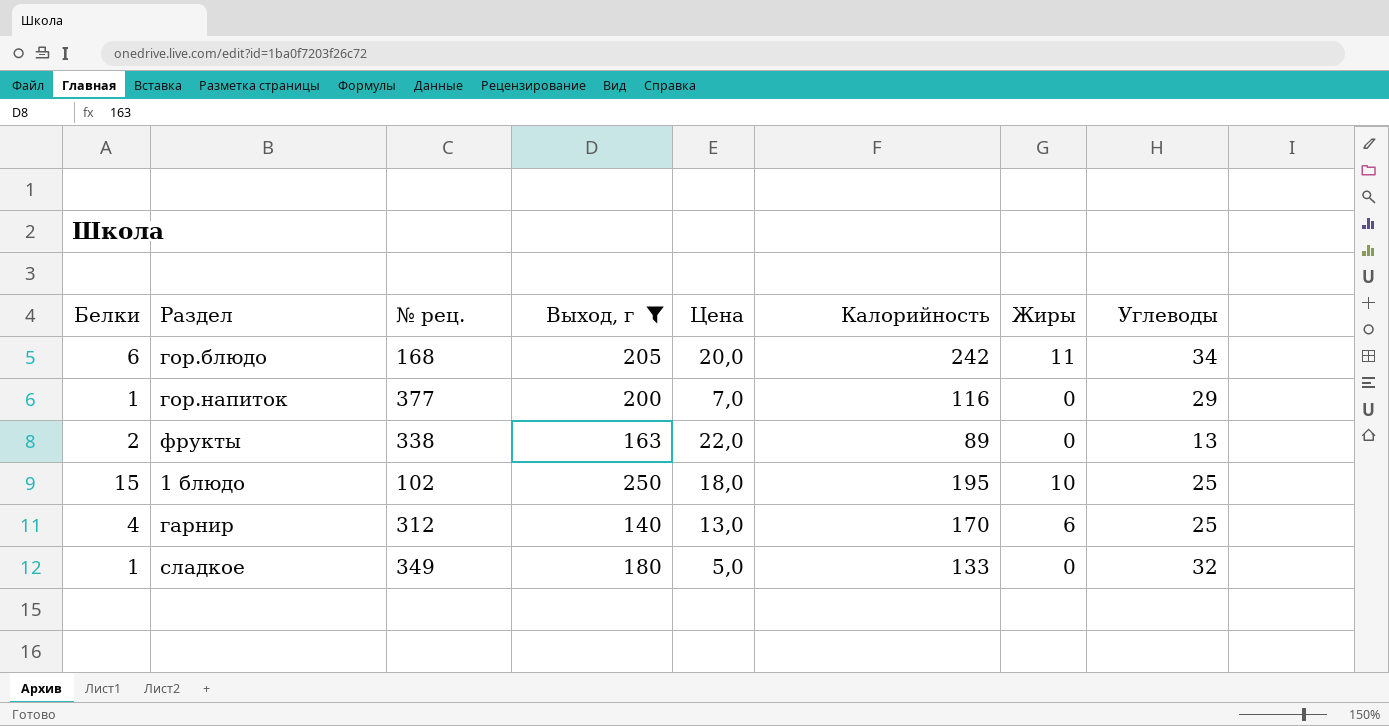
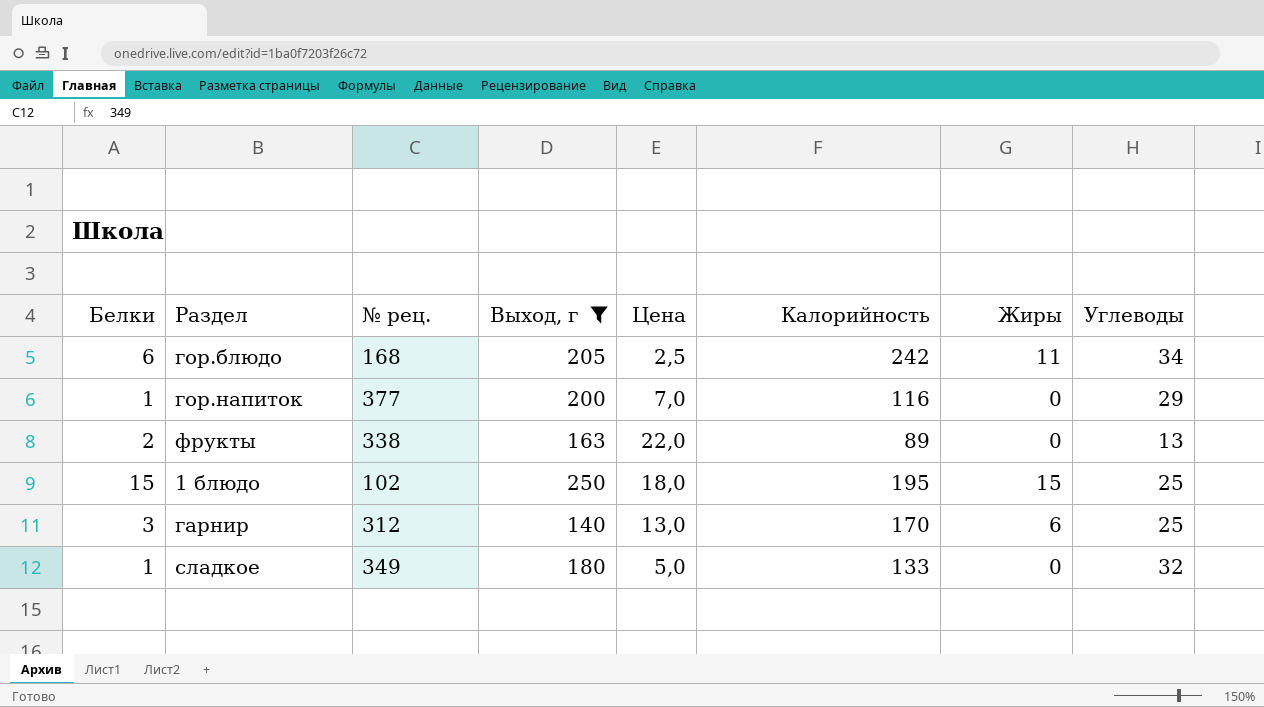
гор.блюдо | Цена: 20,0 -> 2,5
1 блюдо | Жиры: 10 -> 15
гарнир | Белки: 4 -> 3

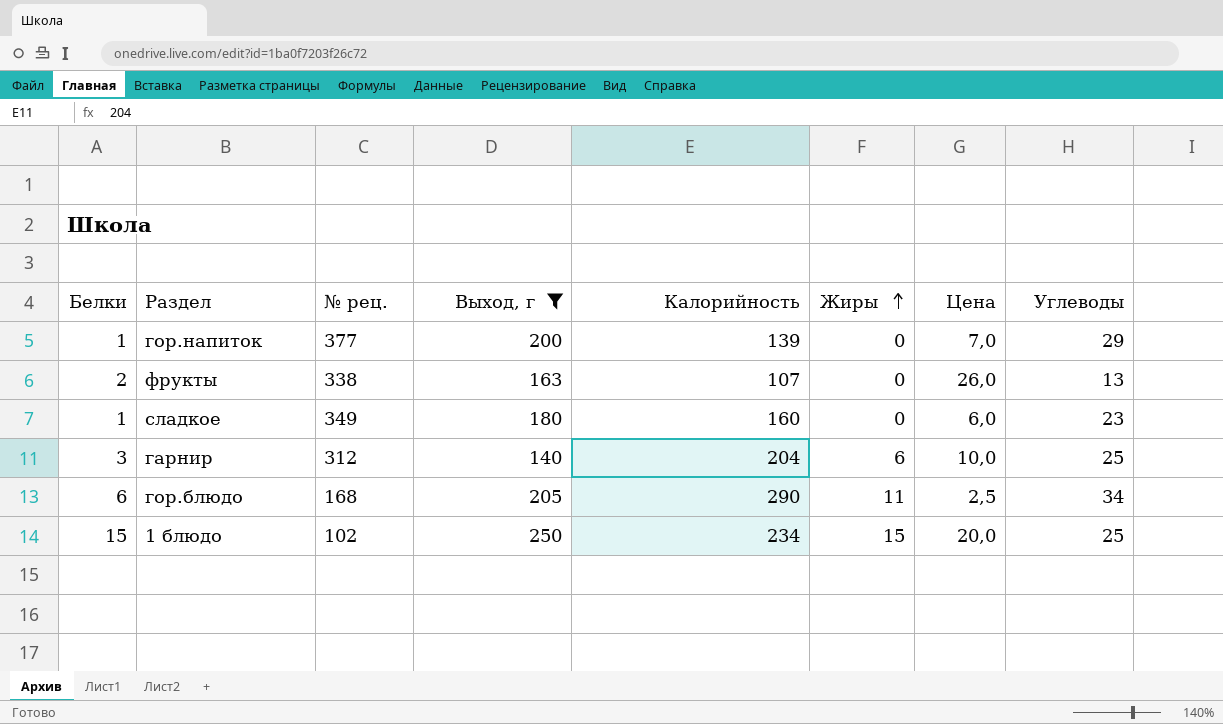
row order: none -> Жиры ascending
column Цена | position: 5 -> 7
гор.напиток | Калорийность: 116 -> 139
фрукты | Калорийность: 89 -> 107
фрукты | Цена: 22,0 -> 26,0
сладкое | Калорийность: 133 -> 160
сладкое | Цена: 5,0 -> 6,0
сладкое | Углеводы: 32 -> 23
гарнир | Калорийность: 170 -> 204
гарнир | Цена: 13,0 -> 10,0
гор.блюдо | Калорийность: 242 -> 290
1 блюдо | Калорийность: 195 -> 234
1 блюдо | Цена: 18,0 -> 20,0

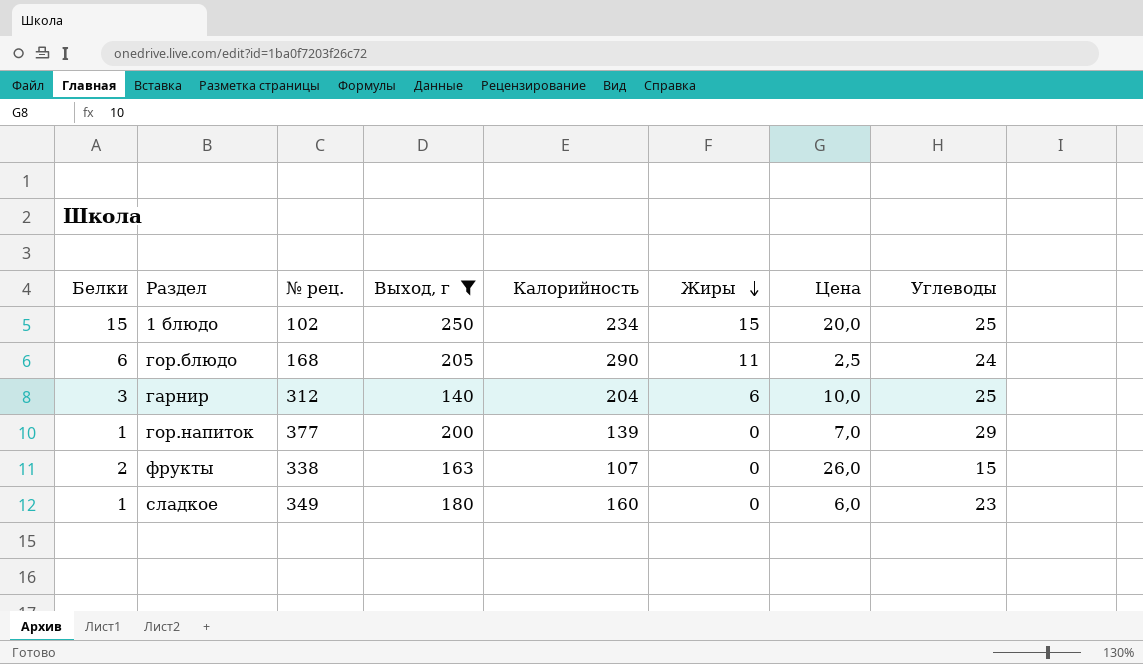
row order: Жиры ascending -> Жиры descending
гор.блюдо | Углеводы: 34 -> 24
фрукты | Углеводы: 13 -> 15

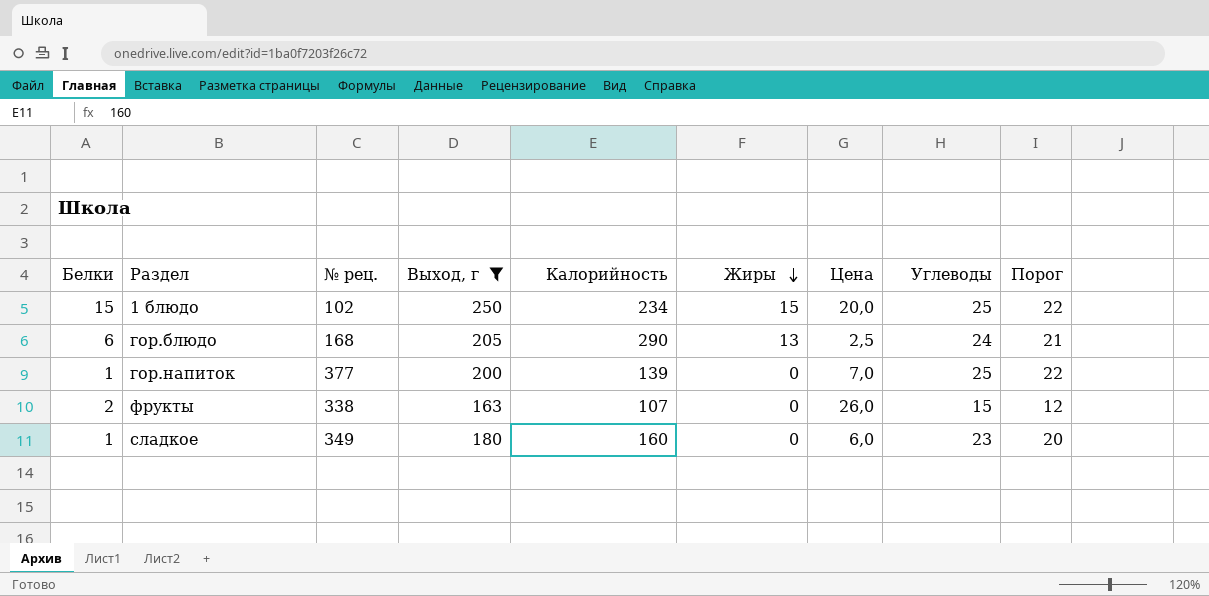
column Порог | formula: none -> [Углеводы] - 3
row гарнир: 3 | 312 | 140 | 204 | 6 | 10,0 | 25 -> none
гор.блюдо | Жиры: 11 -> 13
гор.напиток | Углеводы: 29 -> 25

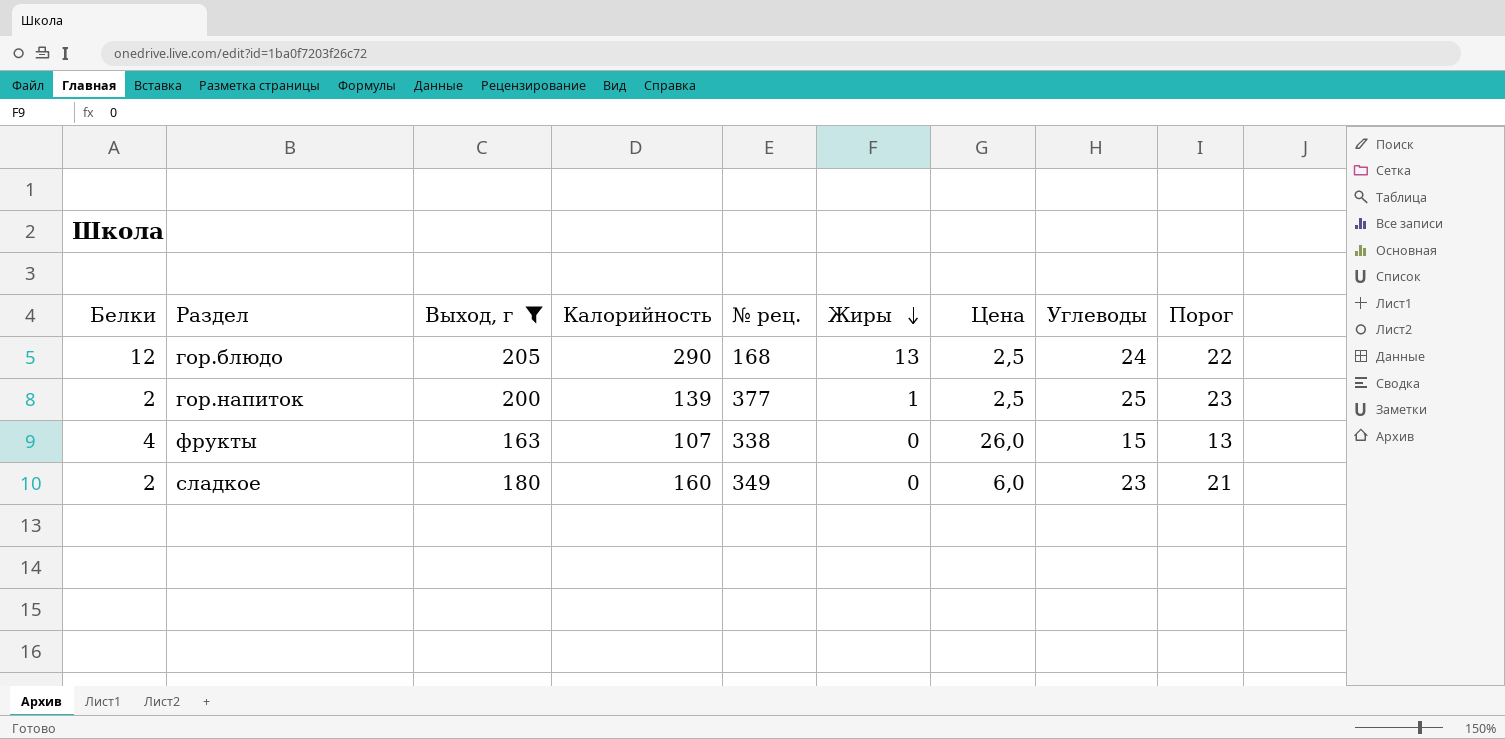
column № рец. | position: 3 -> 5
column Порог | formula: [Углеводы] - 3 -> [Углеводы] - 2
row 1 блюдо: 15 | 102 | 250 | 234 | 15 | 20,0 | 25 | 22 -> none
гор.блюдо | Белки: 6 -> 12
гор.напиток | Белки: 1 -> 2
гор.напиток | Жиры: 0 -> 1
гор.напиток | Цена: 7,0 -> 2,5
фрукты | Белки: 2 -> 4
сладкое | Белки: 1 -> 2

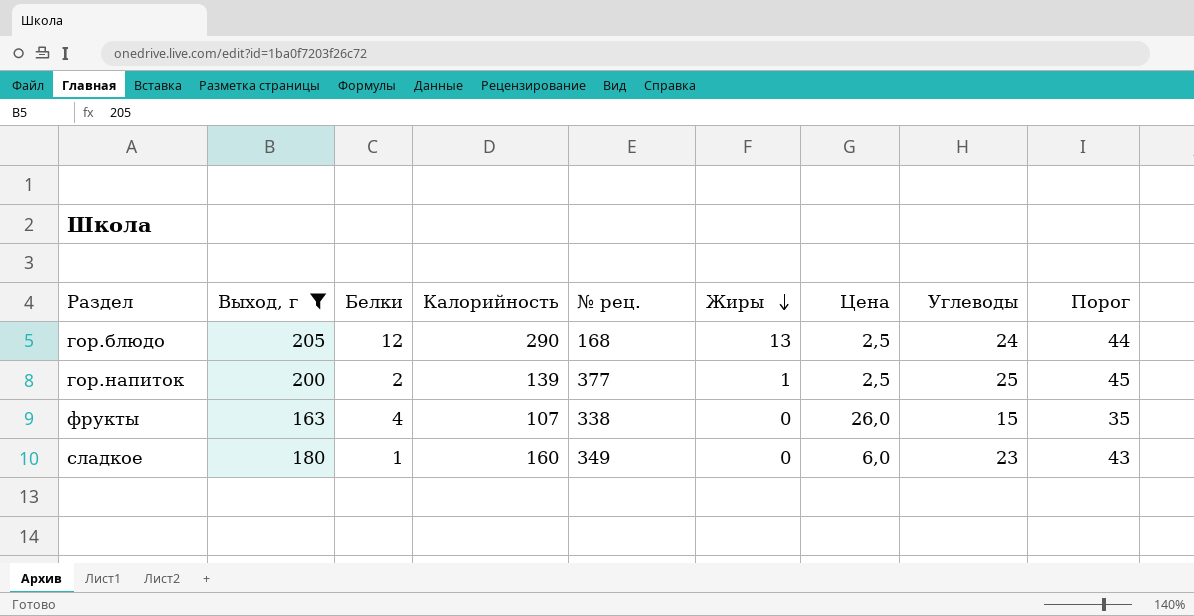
column Белки | position: 1 -> 3
column Порог | formula: [Углеводы] - 2 -> [Углеводы] + 20
сладкое | Белки: 2 -> 1

